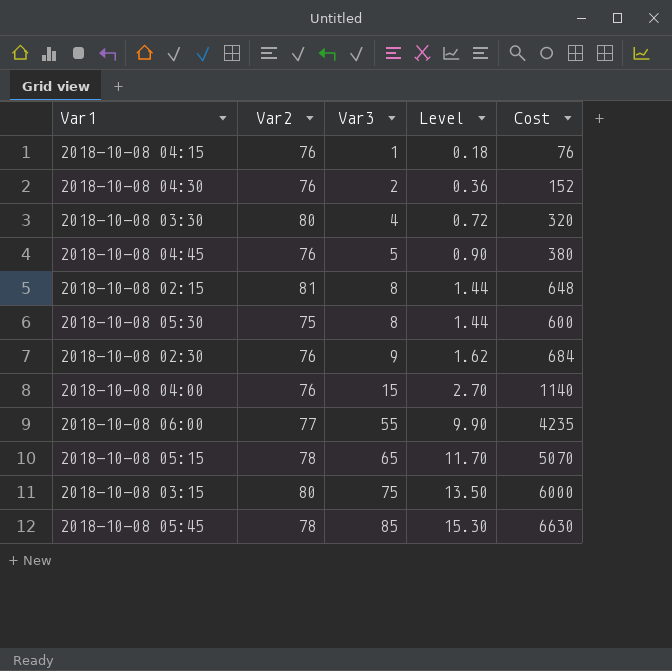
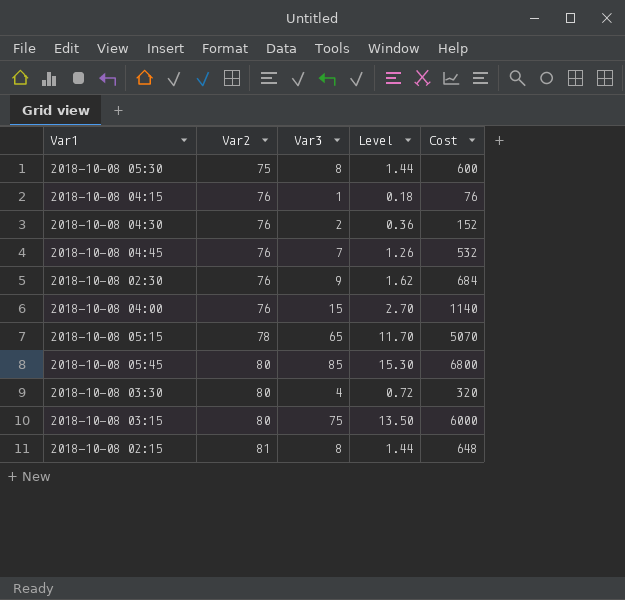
row order: Var3 ascending -> Var2 ascending
row 2018-10-08 06:00: 77 | 55 | 9.90 | 4235 -> none
2018-10-08 04:45 | Var3: 5 -> 7
2018-10-08 04:45 | Level: 0.90 -> 1.26
2018-10-08 04:45 | Cost: 380 -> 532
2018-10-08 05:45 | Var2: 78 -> 80
2018-10-08 05:45 | Cost: 6630 -> 6800

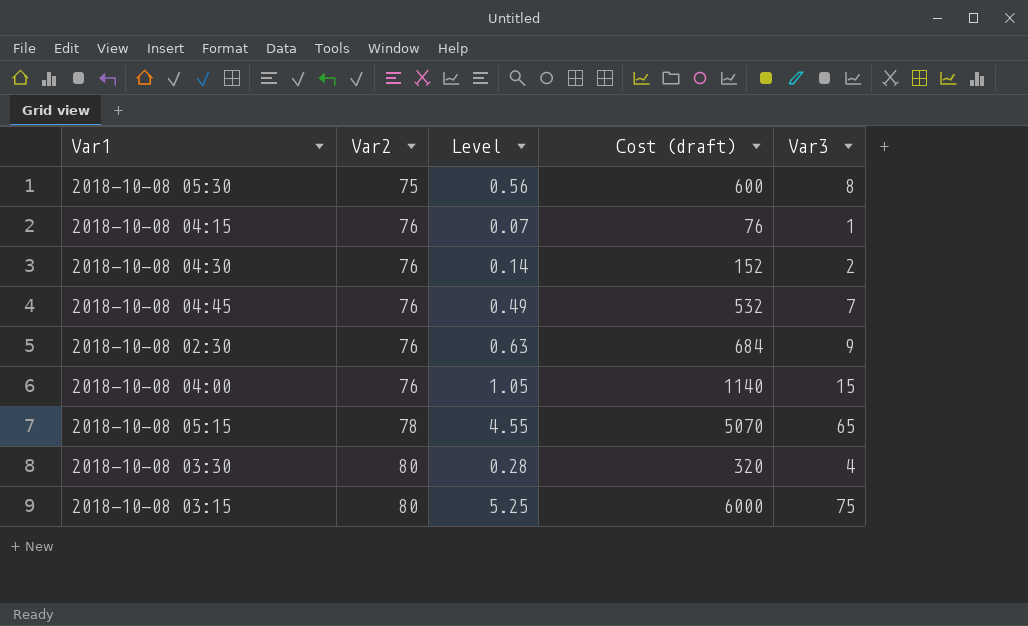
column Level | formula: [Var3] * 0.18 -> [Var3] * 0.07
column name: Cost -> Cost (draft)
column Var3 | position: 3 -> 5
row 2018-10-08 05:45: 80 | 85 | 15.30 | 6800 -> none
row 2018-10-08 02:15: 81 | 8 | 1.44 | 648 -> none

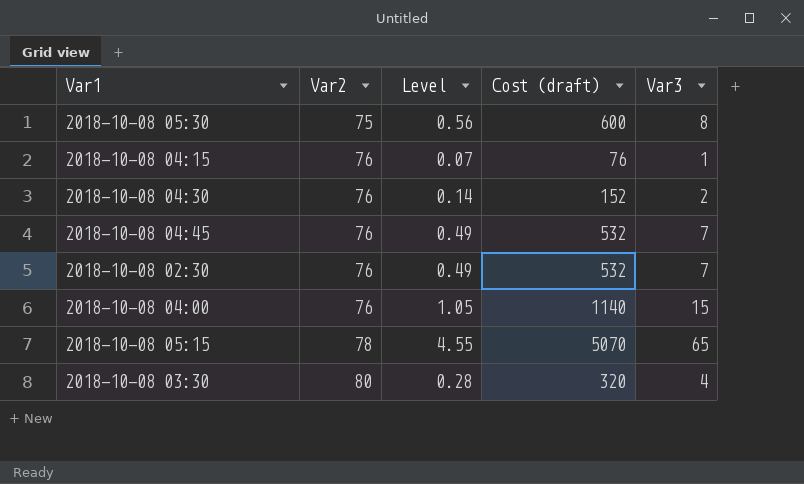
row 2018-10-08 03:15: 80 | 5.25 | 6000 | 75 -> none
2018-10-08 02:30 | Level: 0.63 -> 0.49
2018-10-08 02:30 | Cost (draft): 684 -> 532
2018-10-08 02:30 | Var3: 9 -> 7

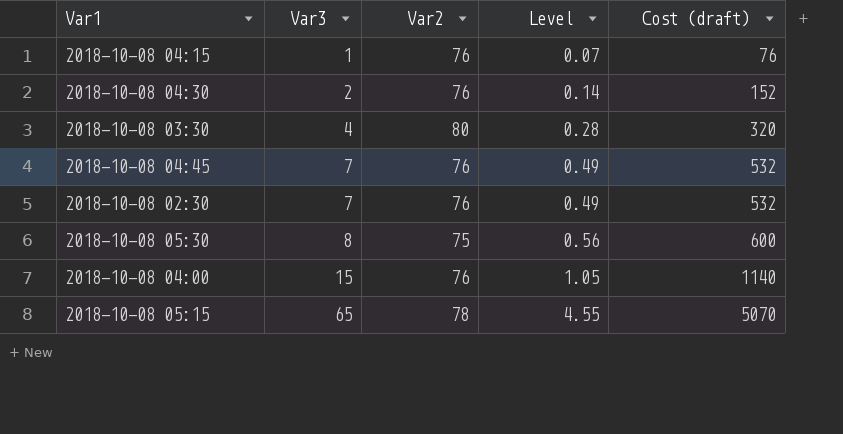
row order: Var2 ascending -> Var3 ascending
column Var3 | position: 5 -> 2

